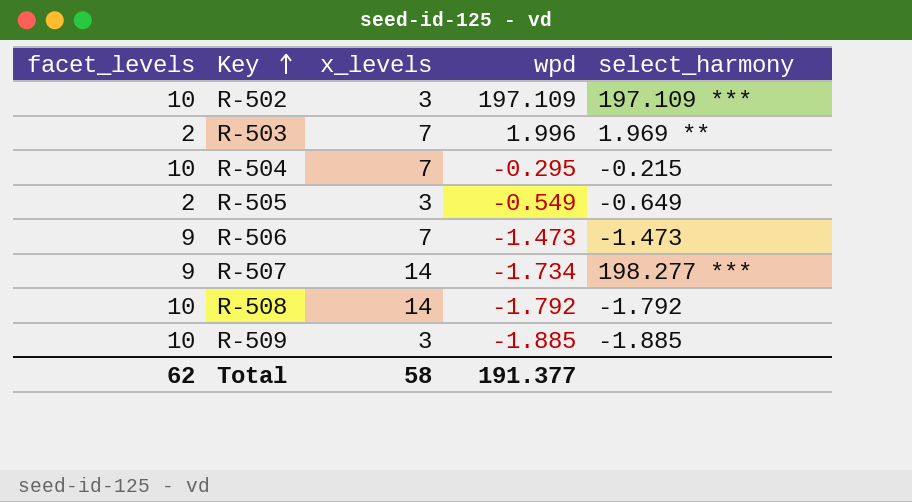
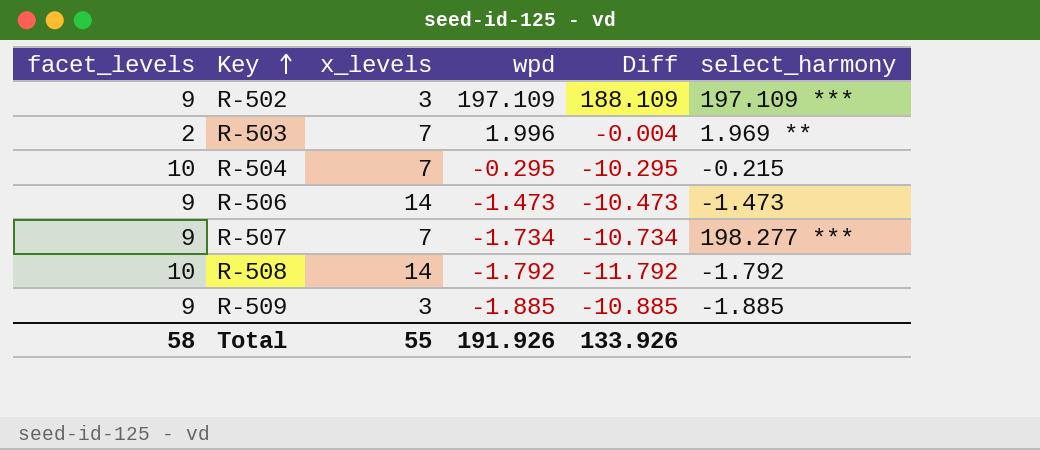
column Diff | formula: none -> [wpd] - [facet_levels]
row R-505: 2 | 3 | -0.549 | -0.649 -> none
R-502 | facet_levels: 10 -> 9
R-506 | x_levels: 7 -> 14
R-507 | x_levels: 14 -> 7
R-509 | facet_levels: 10 -> 9
Total | facet_levels: 62 -> 58
Total | x_levels: 58 -> 55
Total | wpd: 191.377 -> 191.926

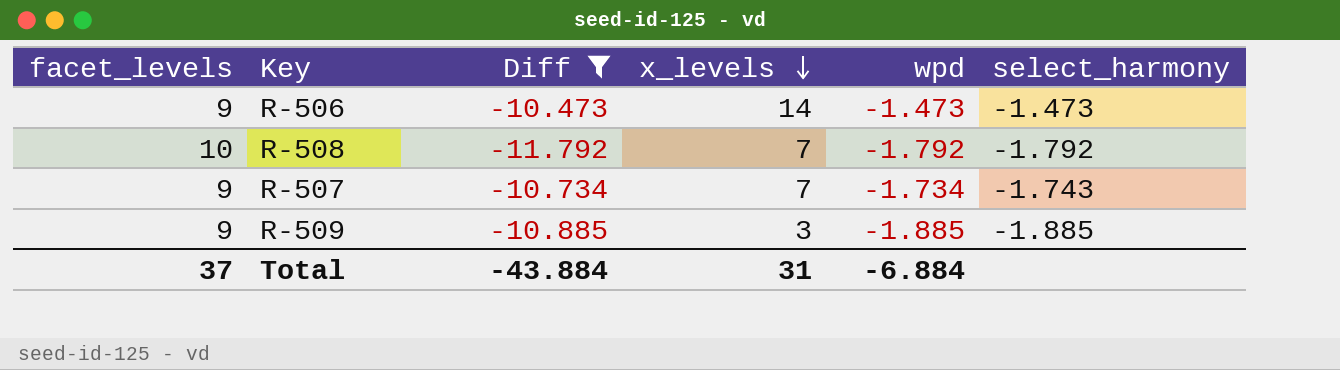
filter: none -> Diff <= -10.473
row order: Key ascending -> x_levels descending
column Diff | position: 5 -> 3
R-508 | x_levels: 14 -> 7
R-507 | select_harmony: 198.277 *** -> -1.743
Total | facet_levels: 58 -> 37
Total | Diff: 133.926 -> -43.884
Total | x_levels: 55 -> 31
Total | wpd: 191.926 -> -6.884

